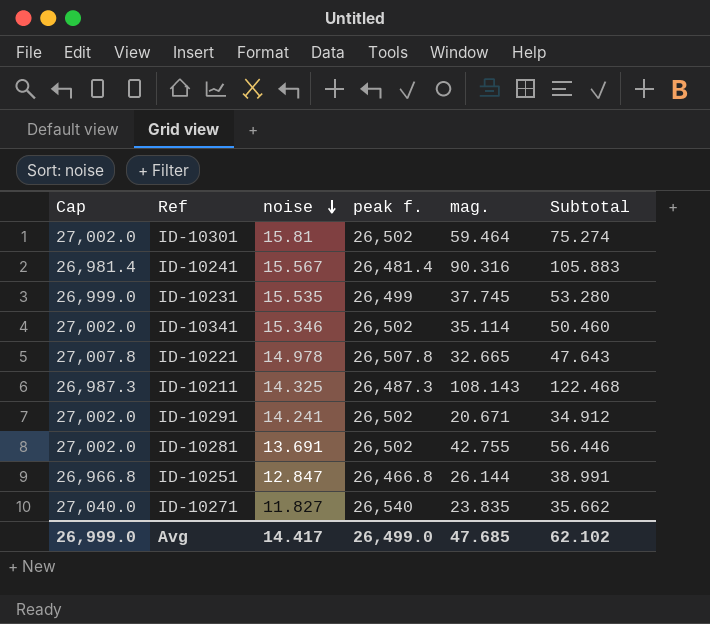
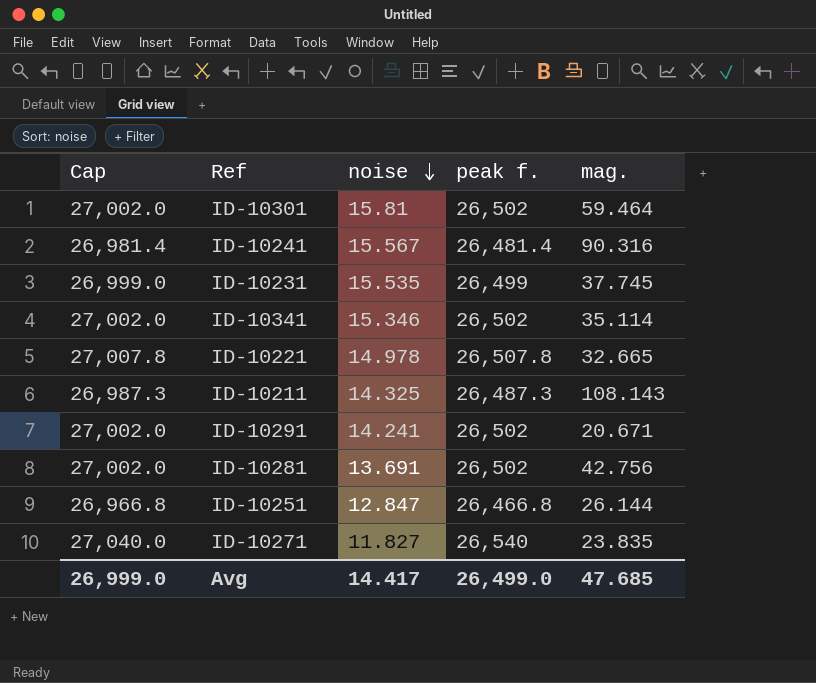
column Subtotal | formula: [noise] + [mag.] -> none
ID-10281 | mag.: 42.755 -> 42.756

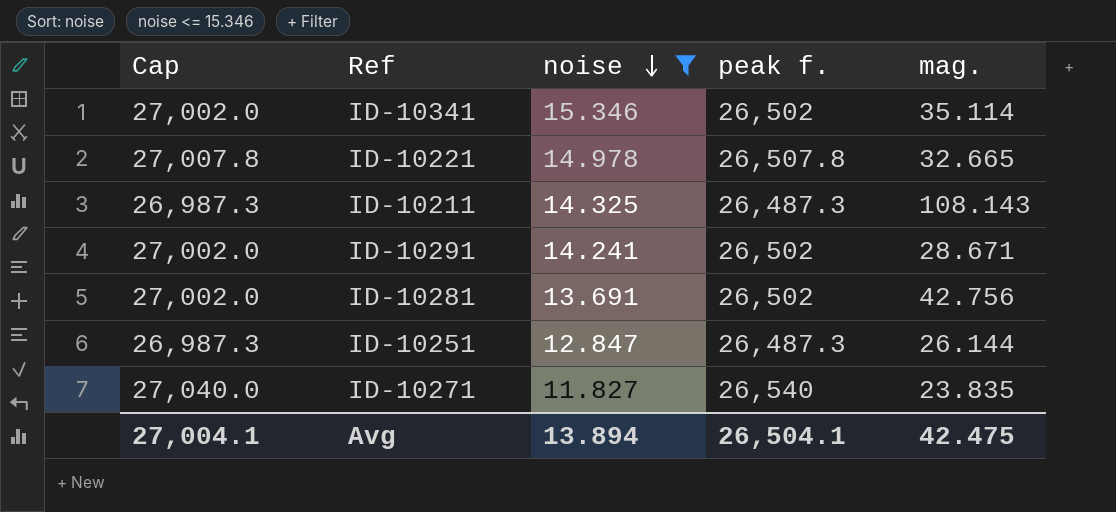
filter: none -> noise <= 15.346
ID-10291 | mag.: 20.671 -> 28.671
ID-10251 | Cap: 26,966.8 -> 26,987.3
ID-10251 | peak f.: 26,466.8 -> 26,487.3
Avg | Cap: 26,999.0 -> 27,004.1
Avg | noise: 14.417 -> 13.894
Avg | peak f.: 26,499.0 -> 26,504.1
Avg | mag.: 47.685 -> 42.475

